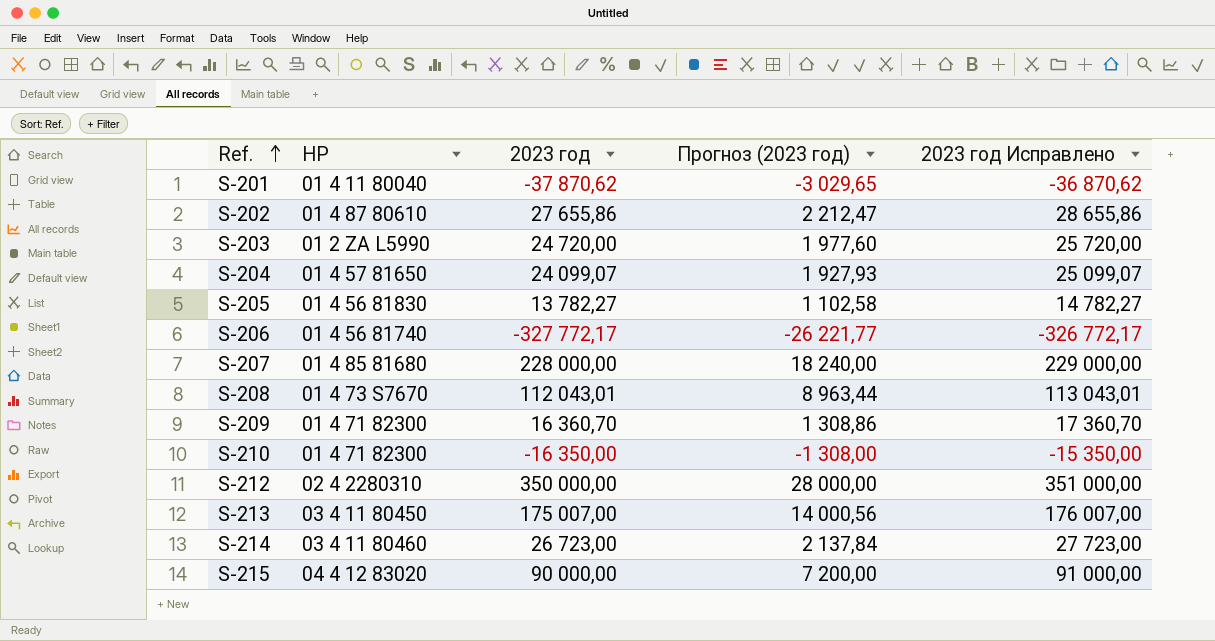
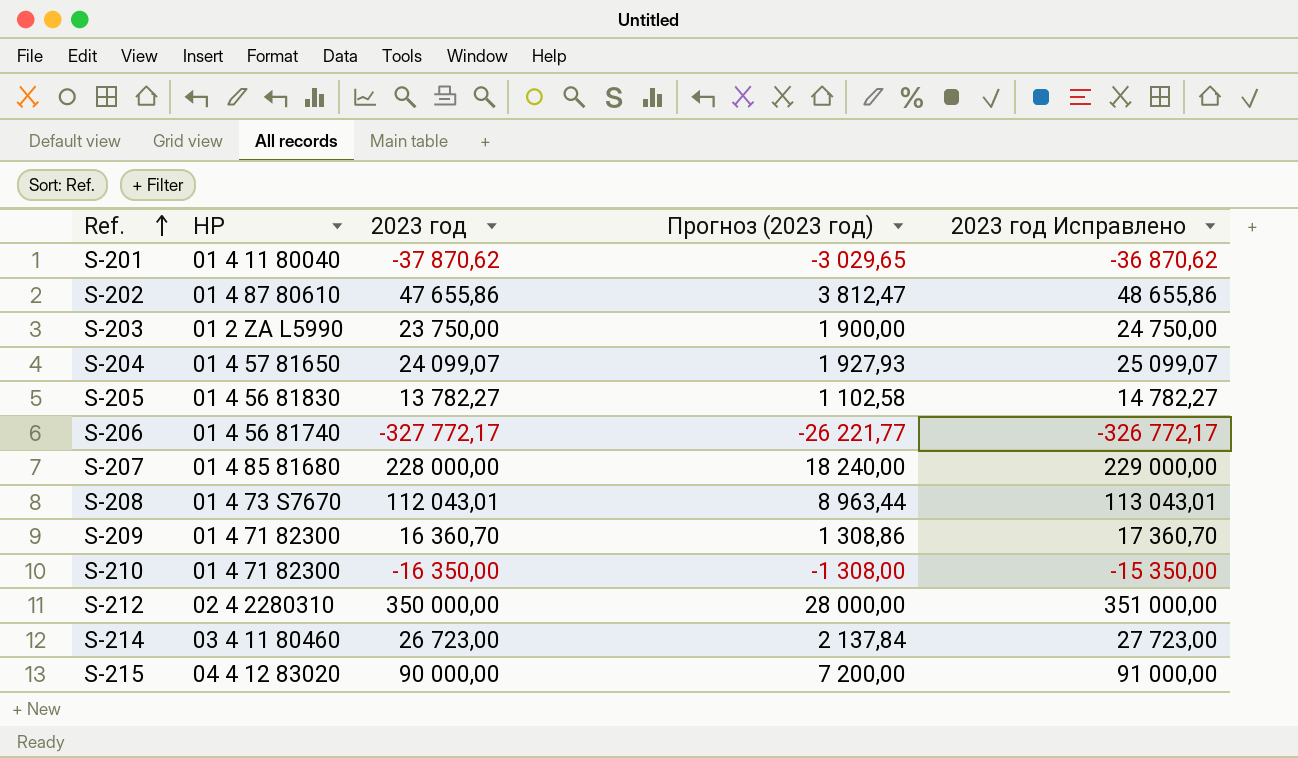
row S-213: 03 4 11 80450 | 175 007,00 | 14 000,56 | 176 007,00 -> none
S-202 | 2023 год: 27 655,86 -> 47 655,86
S-202 | Прогноз (2023 год): 2 212,47 -> 3 812,47
S-202 | 2023 год Исправлено: 28 655,86 -> 48 655,86
S-203 | 2023 год: 24 720,00 -> 23 750,00
S-203 | Прогноз (2023 год): 1 977,60 -> 1 900,00
S-203 | 2023 год Исправлено: 25 720,00 -> 24 750,00

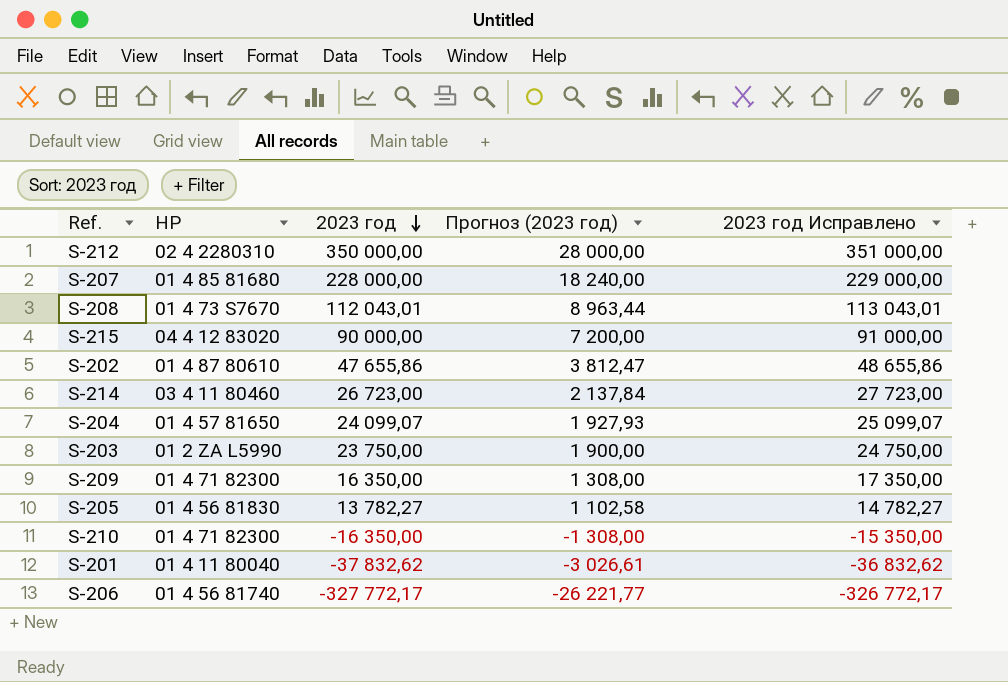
row order: Ref. ascending -> 2023 год descending
S-209 | 2023 год: 16 360,70 -> 16 350,00
S-209 | Прогноз (2023 год): 1 308,86 -> 1 308,00
S-209 | 2023 год Исправлено: 17 360,70 -> 17 350,00
S-201 | 2023 год: -37 870,62 -> -37 832,62
S-201 | Прогноз (2023 год): -3 029,65 -> -3 026,61
S-201 | 2023 год Исправлено: -36 870,62 -> -36 832,62

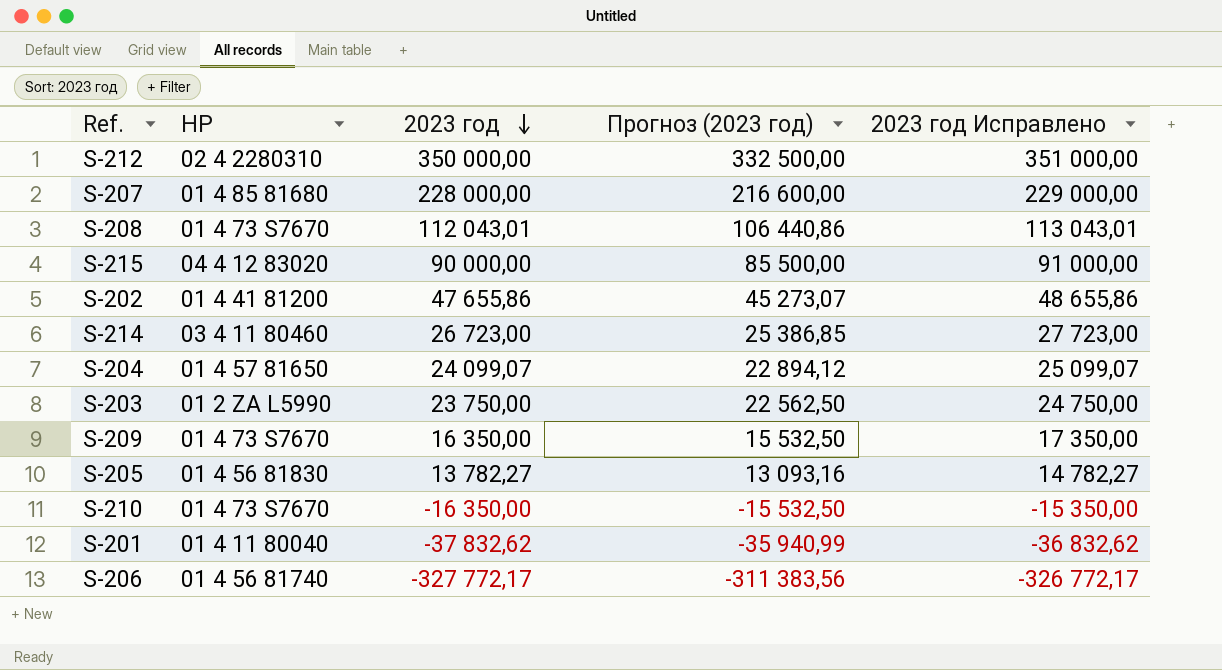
column Прогноз (2023 год) | formula: [2023 год] * 0,08 -> [2023 год] * 0,95
S-202 | НР: 01 4 87 80610 -> 01 4 41 81200
S-209 | НР: 01 4 71 82300 -> 01 4 73 S7670
S-210 | НР: 01 4 71 82300 -> 01 4 73 S7670

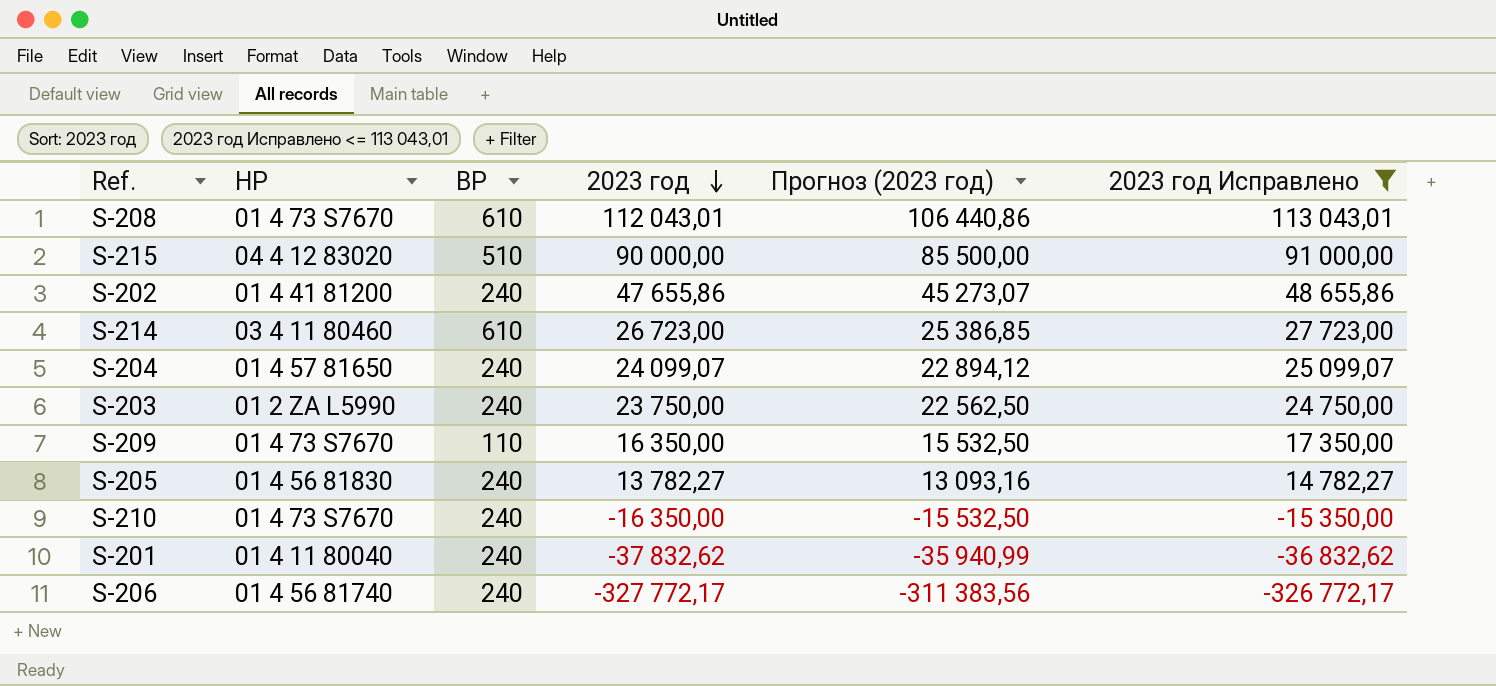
filter: none -> 2023 год Исправлено <= 113 043,01
column ВР | position: none -> 3

